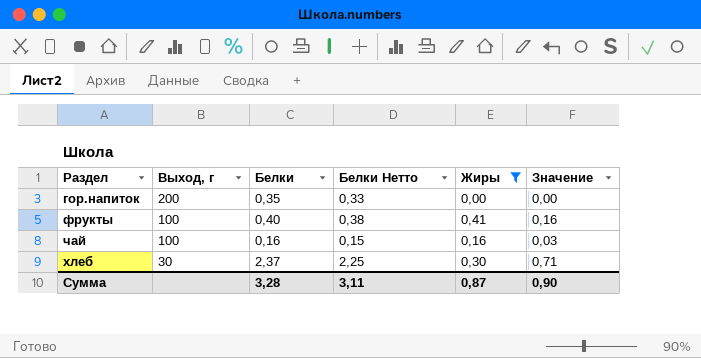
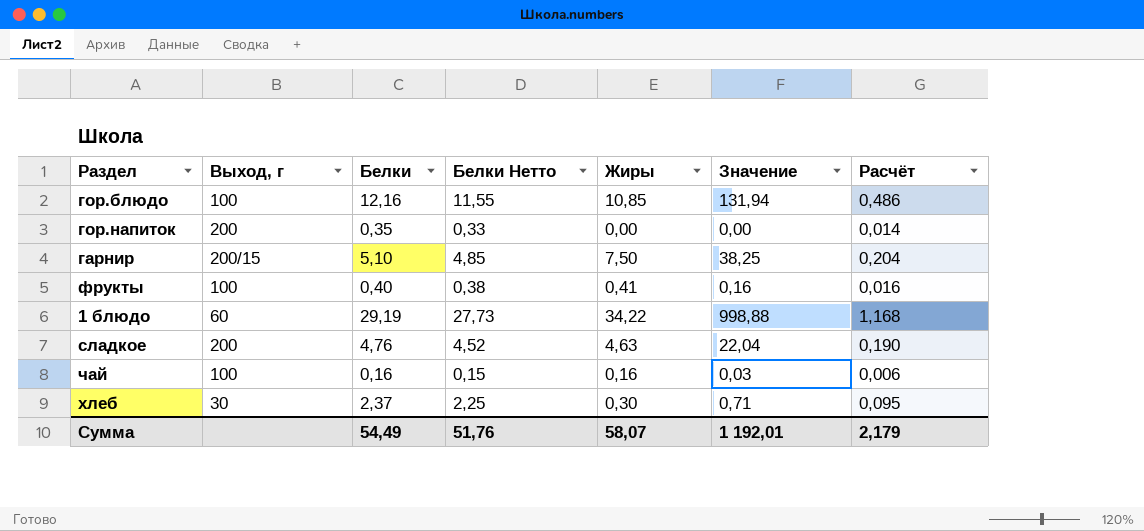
filter: Жиры <= 0,41 -> none
column Расчёт | formula: none -> [Белки] * 0,04
Сумма | Белки: 3,28 -> 54,49
Сумма | Белки Нетто: 3,11 -> 51,76
Сумма | Жиры: 0,87 -> 58,07
Сумма | Значение: 0,90 -> 1 192,01

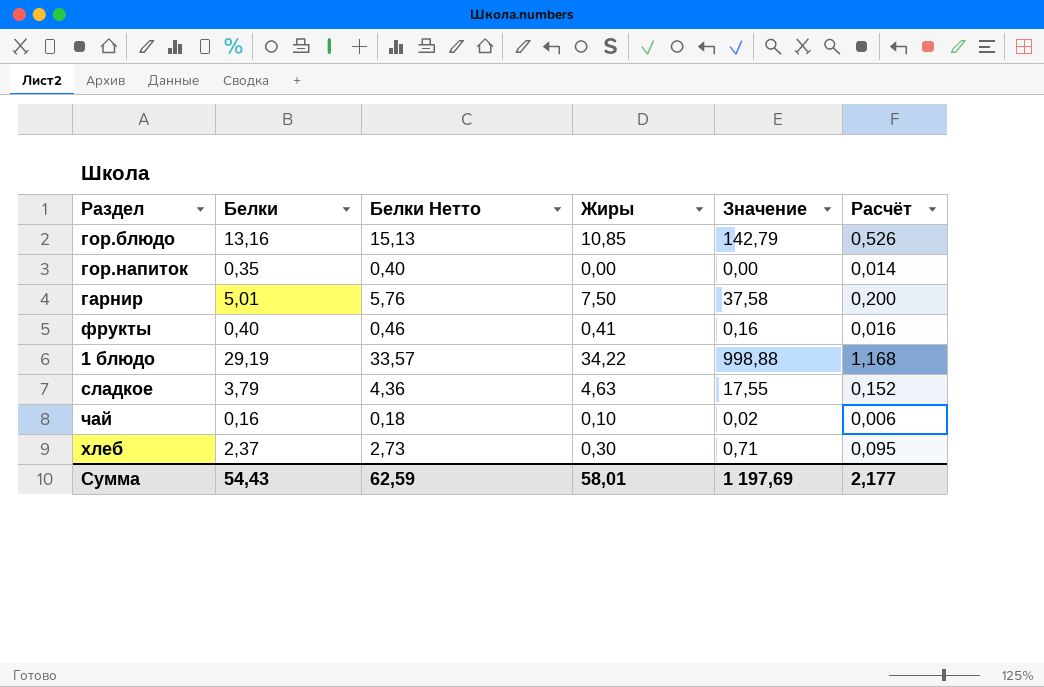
column Выход, г | position: 2 -> none
column Белки Нетто | formula: [Белки] * 0,95 -> [Белки] * 1,15
гор.блюдо | Белки: 12,16 -> 13,16
гор.блюдо | Значение: 131,94 -> 142,79
гор.блюдо | Расчёт: 0,486 -> 0,526
гарнир | Белки: 5,10 -> 5,01
гарнир | Значение: 38,25 -> 37,58
гарнир | Расчёт: 0,204 -> 0,200
сладкое | Белки: 4,76 -> 3,79
сладкое | Значение: 22,04 -> 17,55
сладкое | Расчёт: 0,190 -> 0,152
чай | Жиры: 0,16 -> 0,10
чай | Значение: 0,03 -> 0,02
Сумма | Белки: 54,49 -> 54,43
Сумма | Белки Нетто: 51,76 -> 62,59
Сумма | Жиры: 58,07 -> 58,01
Сумма | Значение: 1 192,01 -> 1 197,69
Сумма | Расчёт: 2,179 -> 2,177

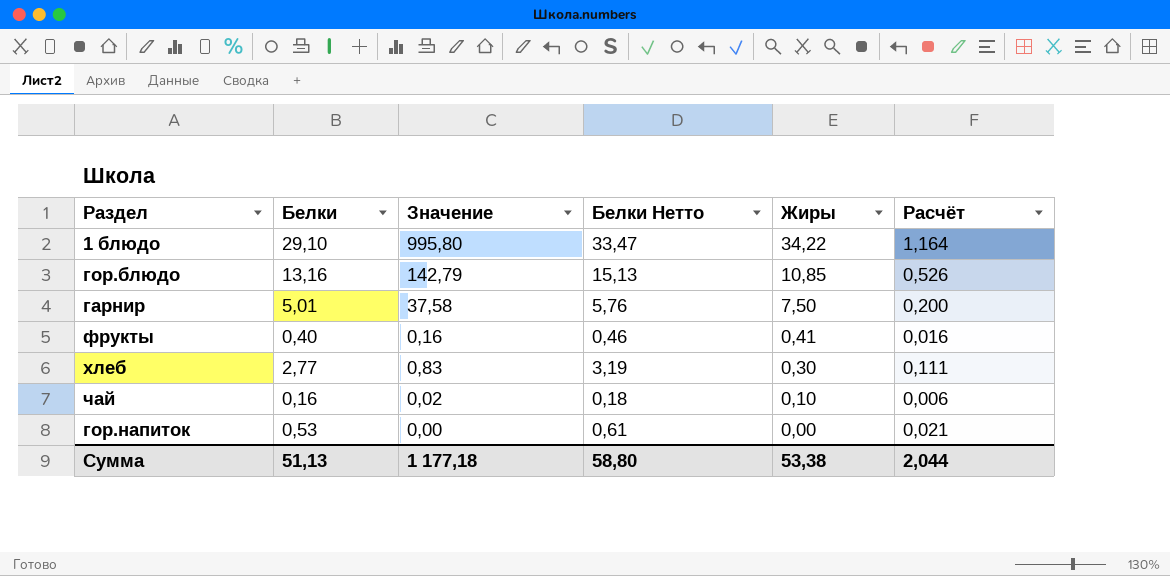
row order: none -> Жиры descending
column Значение | position: 5 -> 3
row сладкое: 3,79 | 4,36 | 4,63 | 17,55 | 0,152 -> none
1 блюдо | Белки: 29,19 -> 29,10
1 блюдо | Значение: 998,88 -> 995,80
1 блюдо | Белки Нетто: 33,57 -> 33,47
1 блюдо | Расчёт: 1,168 -> 1,164
хлеб | Белки: 2,37 -> 2,77
хлеб | Значение: 0,71 -> 0,83
хлеб | Белки Нетто: 2,73 -> 3,19
хлеб | Расчёт: 0,095 -> 0,111
гор.напиток | Белки: 0,35 -> 0,53
гор.напиток | Белки Нетто: 0,40 -> 0,61
гор.напиток | Расчёт: 0,014 -> 0,021
Сумма | Белки: 54,43 -> 51,13
Сумма | Значение: 1 197,69 -> 1 177,18
Сумма | Белки Нетто: 62,59 -> 58,80
Сумма | Жиры: 58,01 -> 53,38
Сумма | Расчёт: 2,177 -> 2,044

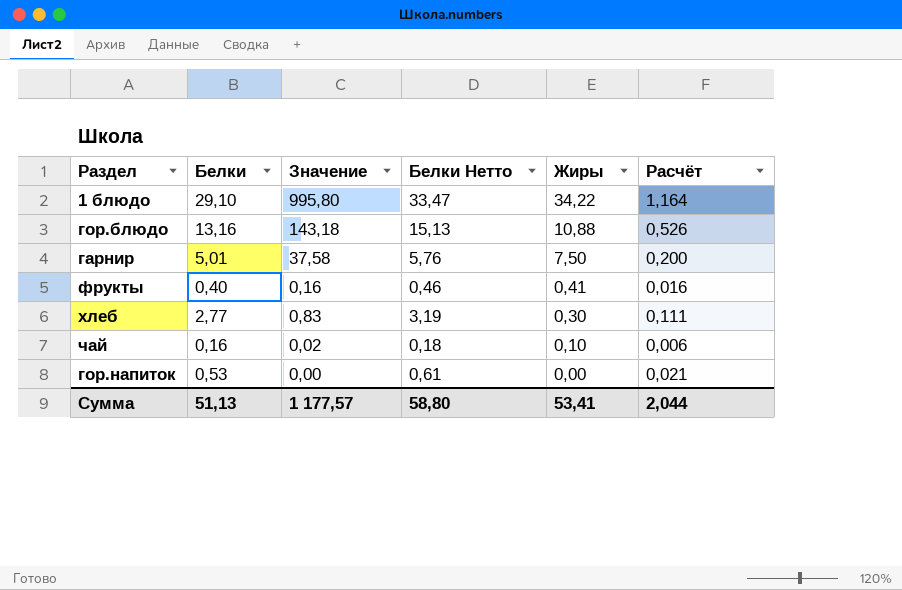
гор.блюдо | Значение: 142,79 -> 143,18
гор.блюдо | Жиры: 10,85 -> 10,88
Сумма | Значение: 1 177,18 -> 1 177,57
Сумма | Жиры: 53,38 -> 53,41

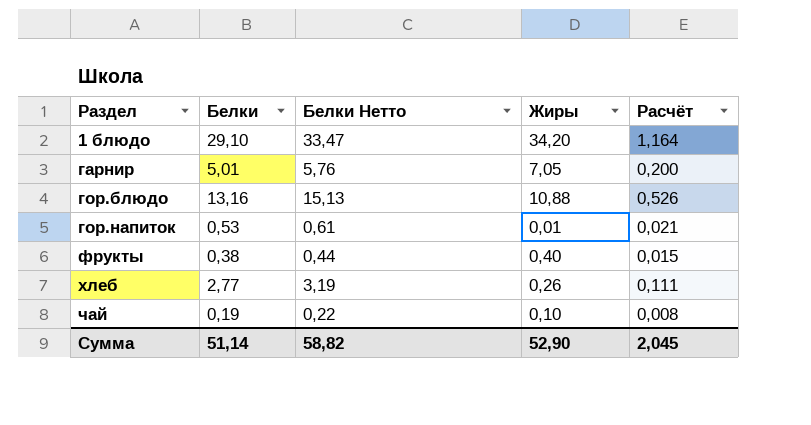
row order: Жиры descending -> Раздел ascending
column Значение | formula: [Белки] * [Жиры] -> none
1 блюдо | Жиры: 34,22 -> 34,20
гарнир | Жиры: 7,50 -> 7,05
гор.напиток | Жиры: 0,00 -> 0,01
фрукты | Белки: 0,40 -> 0,38
фрукты | Белки Нетто: 0,46 -> 0,44
фрукты | Жиры: 0,41 -> 0,40
фрукты | Расчёт: 0,016 -> 0,015
хлеб | Жиры: 0,30 -> 0,26
чай | Белки: 0,16 -> 0,19
чай | Белки Нетто: 0,18 -> 0,22
чай | Расчёт: 0,006 -> 0,008
Сумма | Белки: 51,13 -> 51,14
Сумма | Белки Нетто: 58,80 -> 58,82
Сумма | Жиры: 53,41 -> 52,90
Сумма | Расчёт: 2,044 -> 2,045

